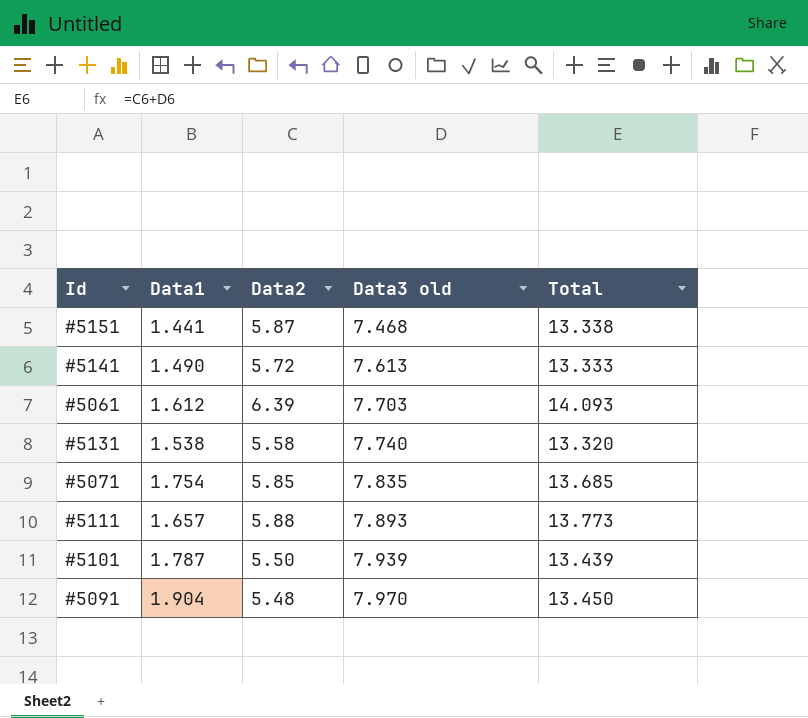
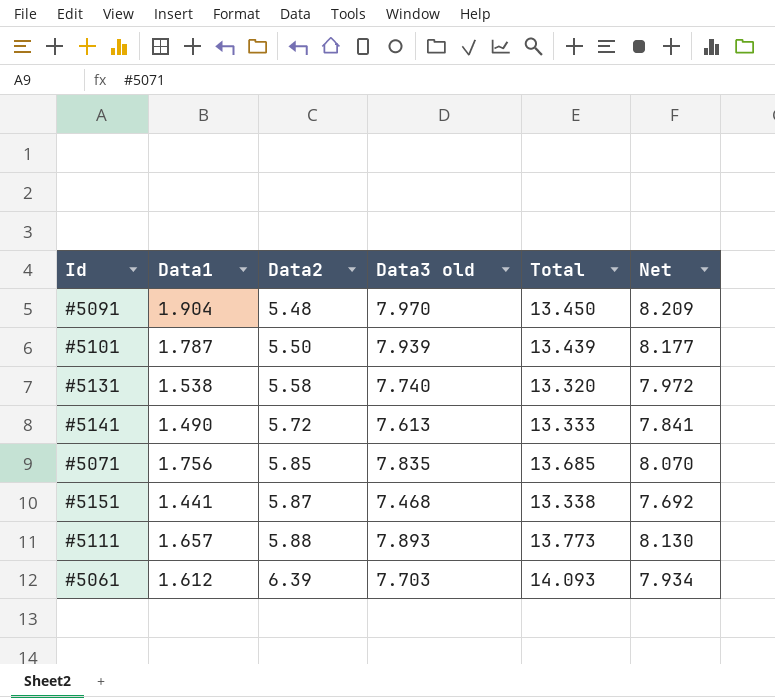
row order: Data3 old ascending -> Data2 ascending
column Net | formula: none -> [Data3 old] * 1.03
#5071 | Data1: 1.754 -> 1.756

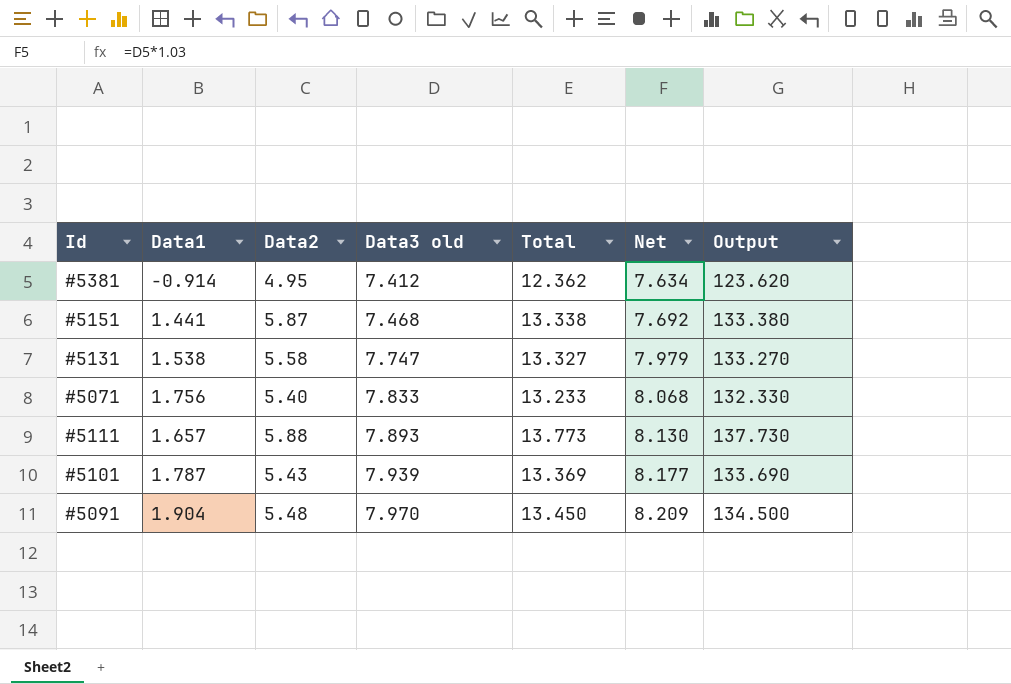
row order: Data2 ascending -> Data3 old ascending
column Output | formula: none -> [Total] * 10
row #5141: 1.490 | 5.72 | 7.613 | 13.333 | 7.841 -> none
row #5061: 1.612 | 6.39 | 7.703 | 14.093 | 7.934 -> none
row #5381: none -> -0.914 | 4.95 | 7.412 | 12.362 | 7.634 | 123.620
#5131 | Data3 old: 7.740 -> 7.747
#5131 | Total: 13.320 -> 13.327
#5131 | Net: 7.972 -> 7.979
#5071 | Data2: 5.85 -> 5.40
#5071 | Data3 old: 7.835 -> 7.833
#5071 | Total: 13.685 -> 13.233
#5071 | Net: 8.070 -> 8.068
#5101 | Data2: 5.50 -> 5.43
#5101 | Total: 13.439 -> 13.369

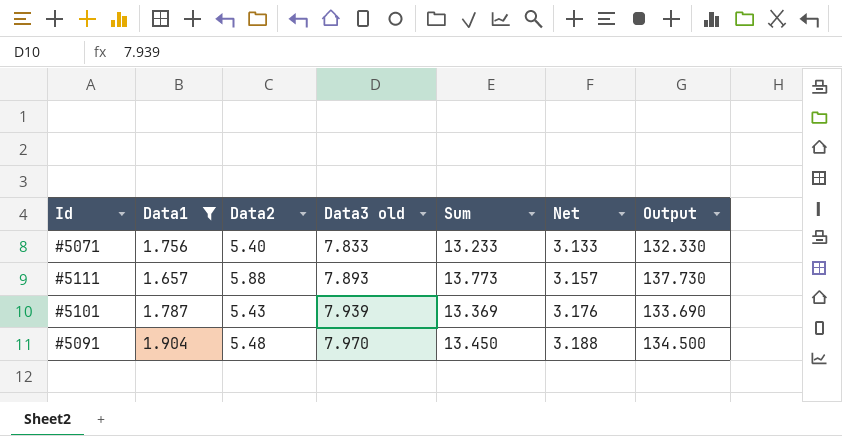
filter: none -> Data1 >= 1.657
column name: Total -> Sum
column Net | formula: [Data3 old] * 1.03 -> [Data3 old] * 0.4

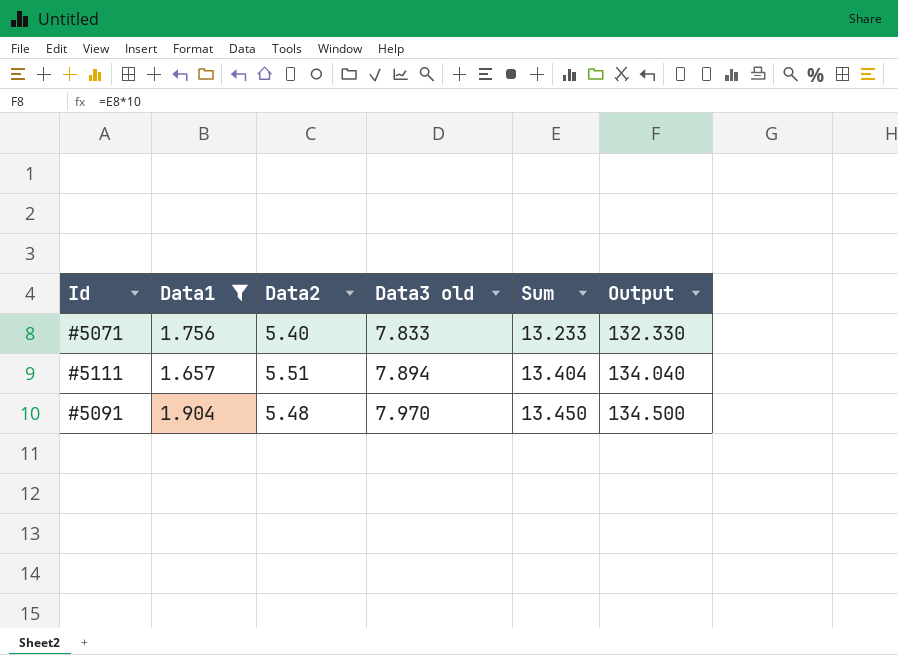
column Net | formula: [Data3 old] * 0.4 -> none
row #5101: 1.787 | 5.43 | 7.939 | 13.369 | 3.176 | 133.690 -> none
#5111 | Data2: 5.88 -> 5.51
#5111 | Data3 old: 7.893 -> 7.894
#5111 | Sum: 13.773 -> 13.404
#5111 | Output: 137.730 -> 134.040

